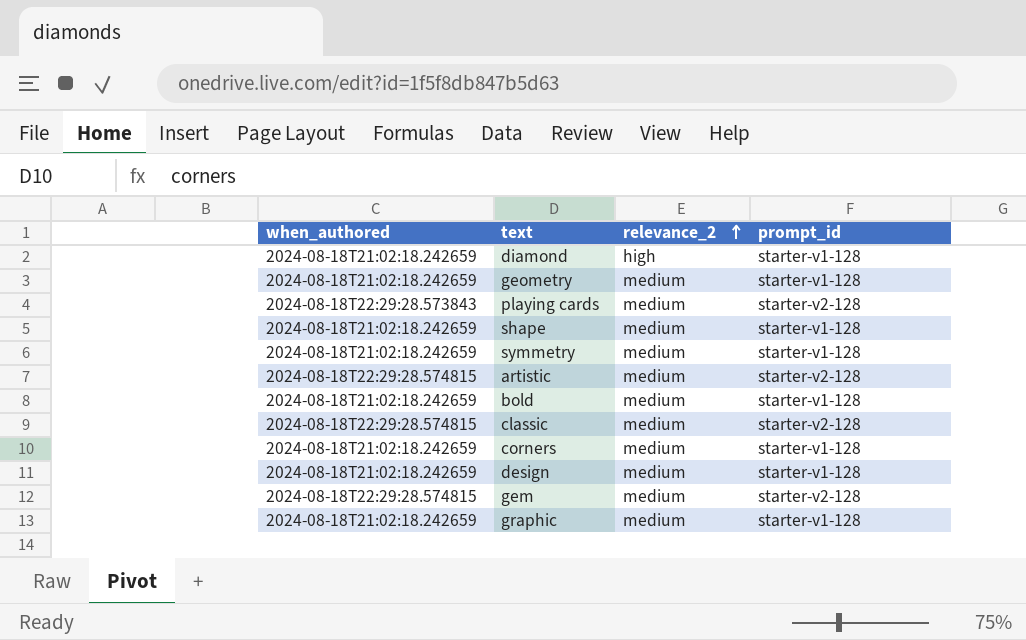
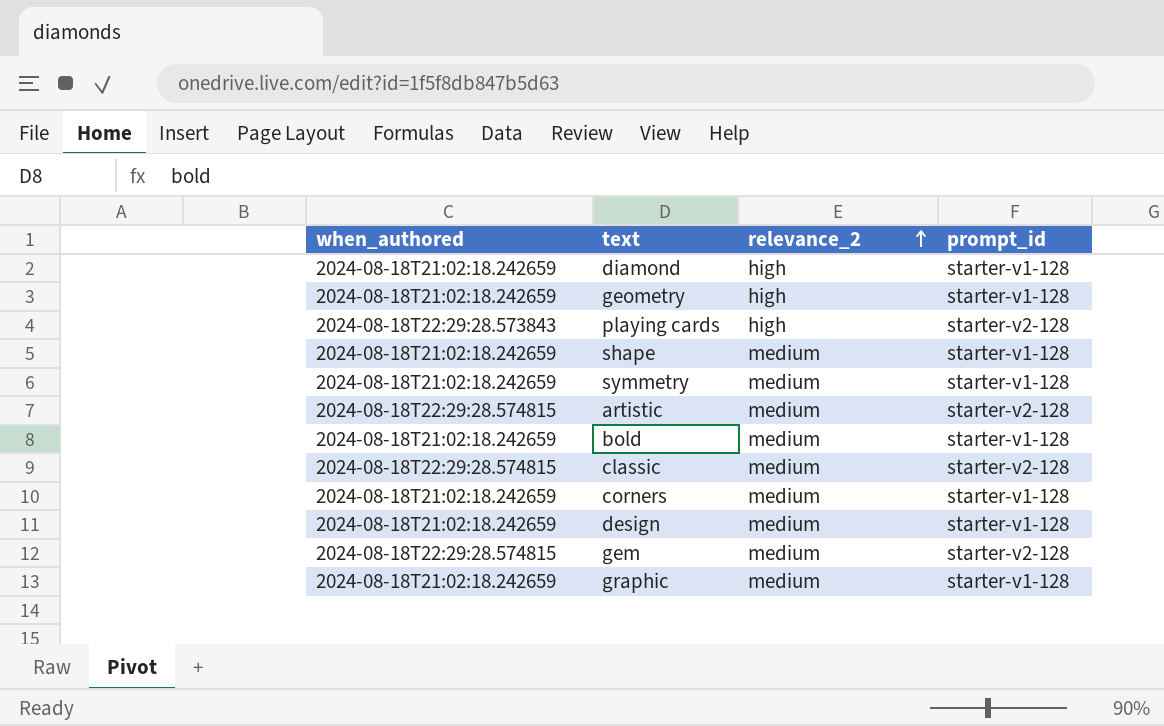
geometry | relevance_2: medium -> high
playing cards | relevance_2: medium -> high

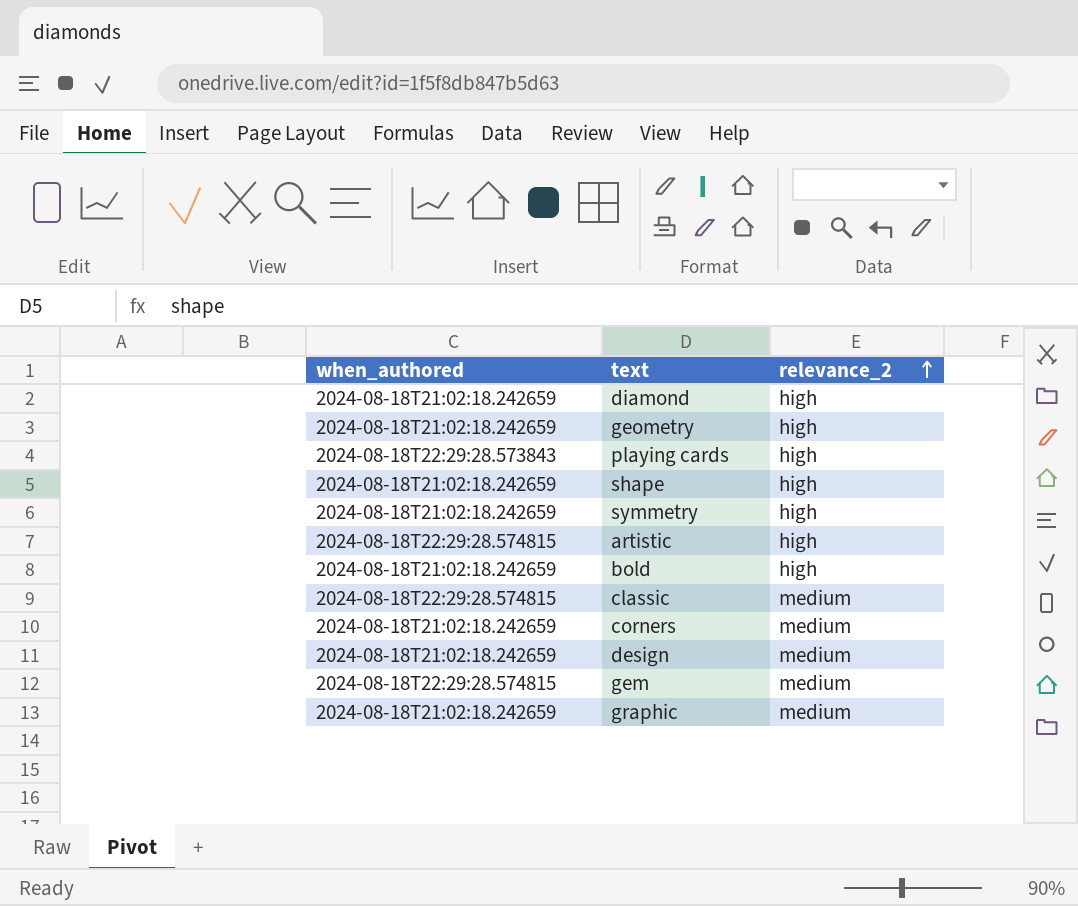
column prompt_id | position: 4 -> none
shape | relevance_2: medium -> high
symmetry | relevance_2: medium -> high
artistic | relevance_2: medium -> high
bold | relevance_2: medium -> high

